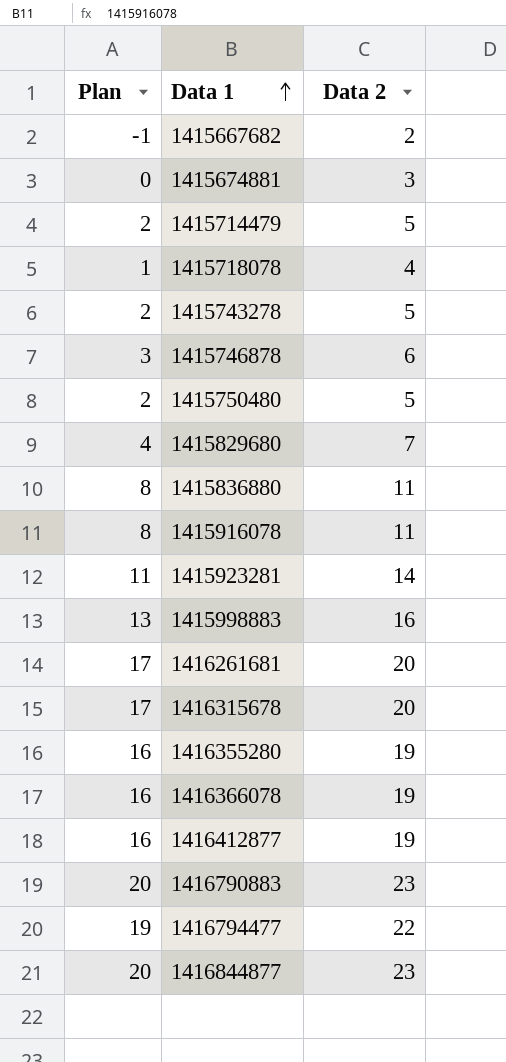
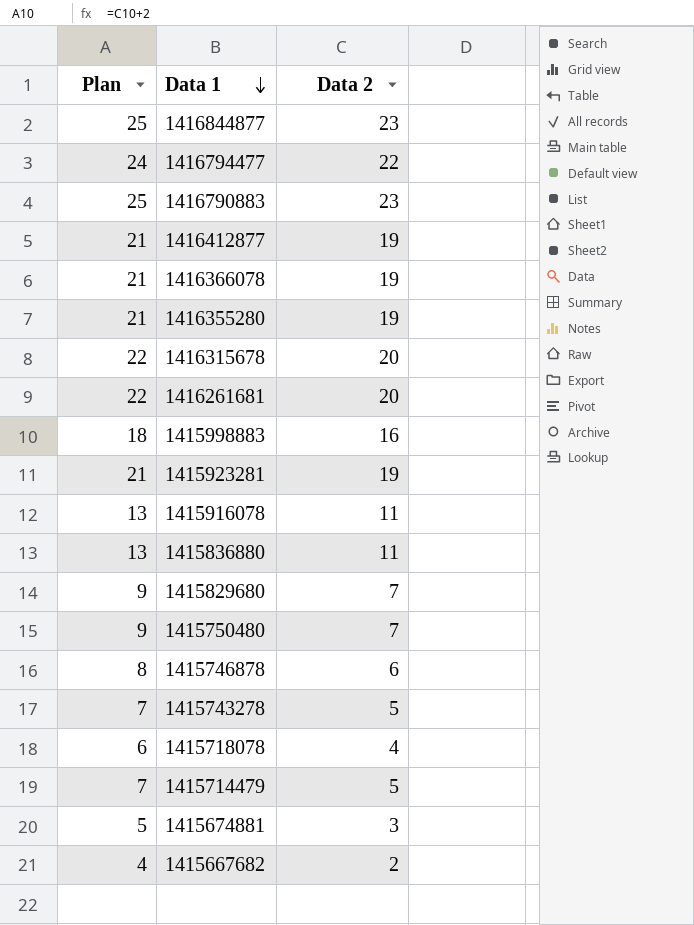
row order: Data 1 ascending -> Data 1 descending
column Plan | formula: [Data 2] - 3 -> [Data 2] + 2
1415923281 | Data 2: 14 -> 19
1415750480 | Data 2: 5 -> 7

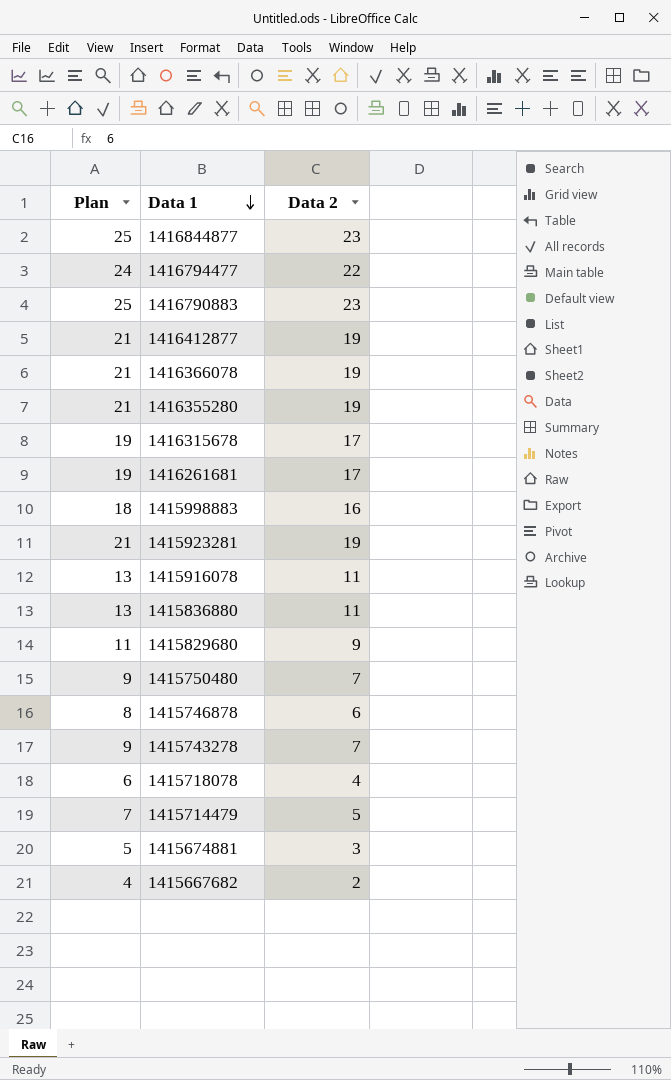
1416315678 | Plan: 22 -> 19
1416315678 | Data 2: 20 -> 17
1416261681 | Plan: 22 -> 19
1416261681 | Data 2: 20 -> 17
1415829680 | Plan: 9 -> 11
1415829680 | Data 2: 7 -> 9
1415743278 | Plan: 7 -> 9
1415743278 | Data 2: 5 -> 7

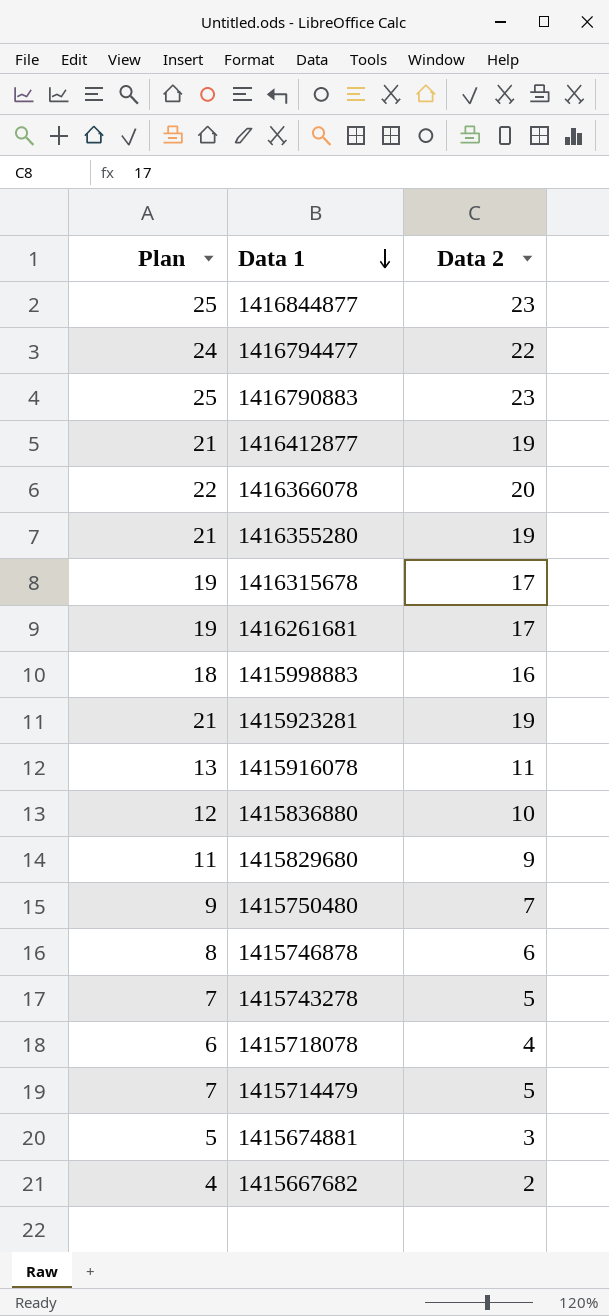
1416366078 | Plan: 21 -> 22
1416366078 | Data 2: 19 -> 20
1415836880 | Plan: 13 -> 12
1415836880 | Data 2: 11 -> 10
1415743278 | Plan: 9 -> 7
1415743278 | Data 2: 7 -> 5

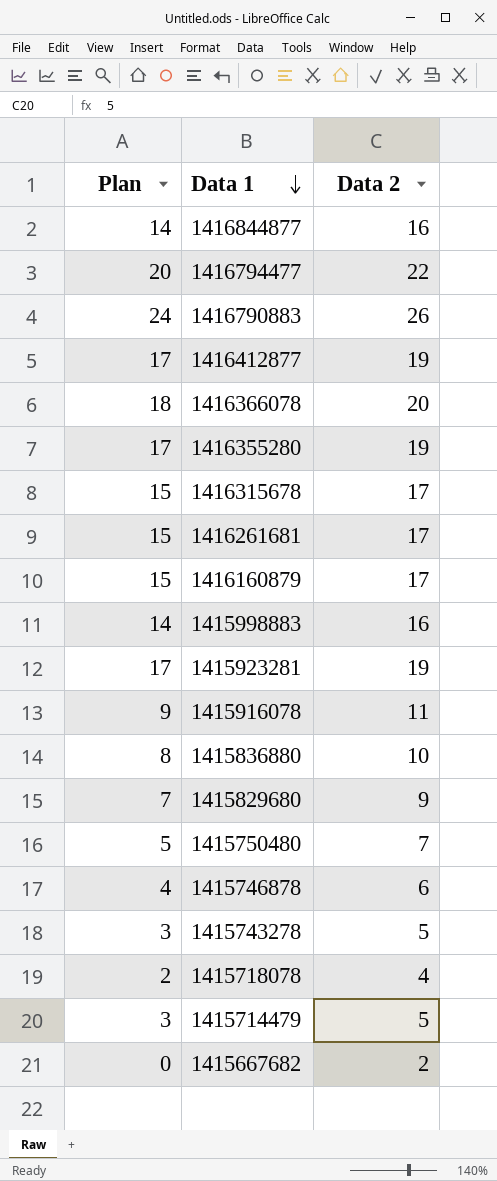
column Plan | formula: [Data 2] + 2 -> [Data 2] - 2
row 1415674881: 5 | 3 -> none
1416844877 | Data 2: 23 -> 16
1416790883 | Data 2: 23 -> 26
row 1416160879: none -> 15 | 17

